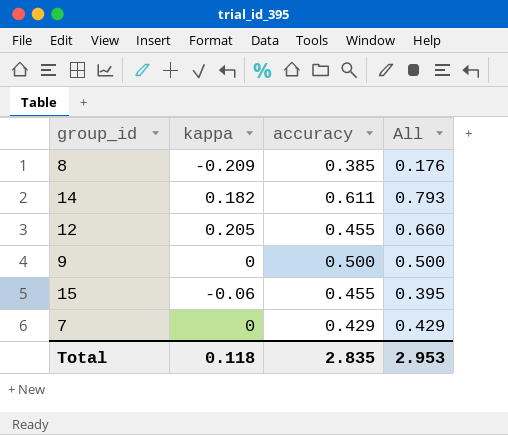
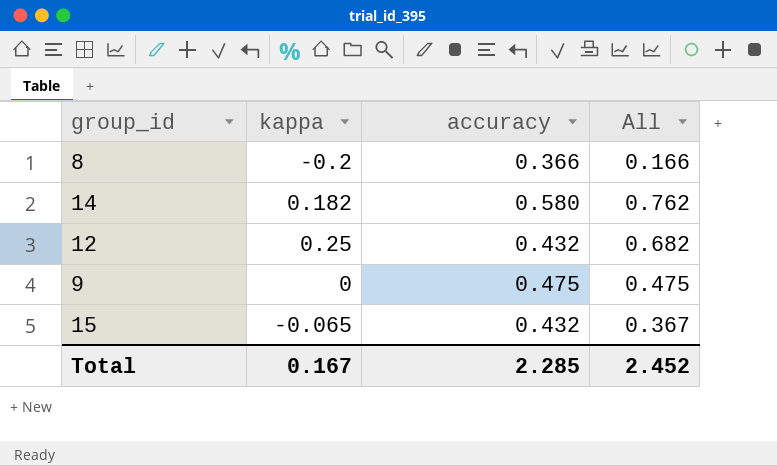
row 7: 0 | 0.429 | 0.429 -> none
8 | kappa: -0.209 -> -0.2
8 | accuracy: 0.385 -> 0.366
8 | All: 0.176 -> 0.166
14 | accuracy: 0.611 -> 0.580
14 | All: 0.793 -> 0.762
12 | kappa: 0.205 -> 0.25
12 | accuracy: 0.455 -> 0.432
12 | All: 0.660 -> 0.682
9 | accuracy: 0.500 -> 0.475
9 | All: 0.500 -> 0.475
15 | kappa: -0.06 -> -0.065
15 | accuracy: 0.455 -> 0.432
15 | All: 0.395 -> 0.367
Total | kappa: 0.118 -> 0.167
Total | accuracy: 2.835 -> 2.285
Total | All: 2.953 -> 2.452

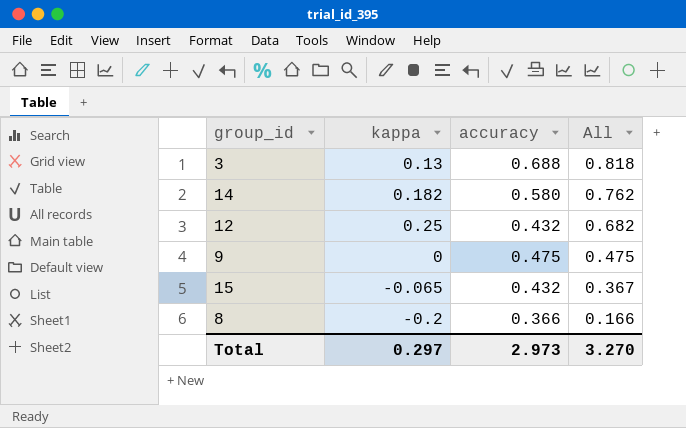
row order: none -> All descending
row 3: none -> 0.13 | 0.688 | 0.818
Total | kappa: 0.167 -> 0.297
Total | accuracy: 2.285 -> 2.973
Total | All: 2.452 -> 3.270

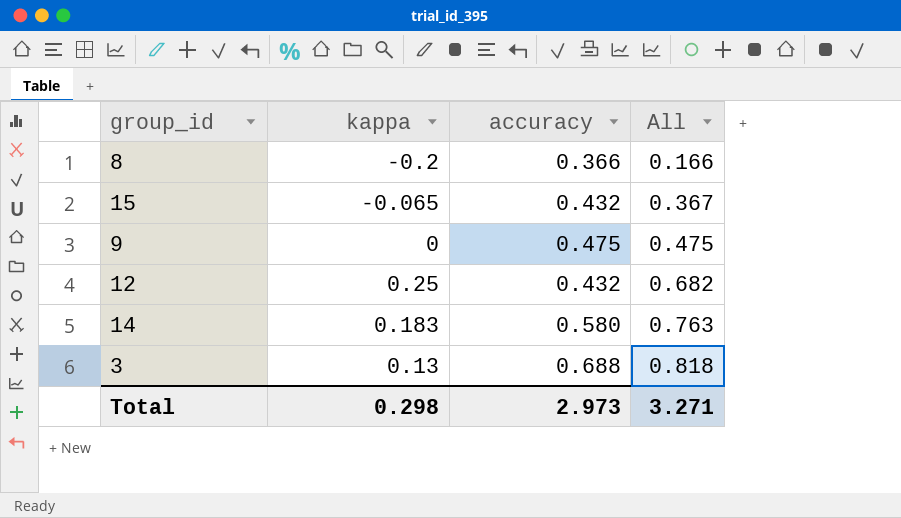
row order: All descending -> All ascending
14 | kappa: 0.182 -> 0.183
14 | All: 0.762 -> 0.763
Total | kappa: 0.297 -> 0.298
Total | All: 3.270 -> 3.271

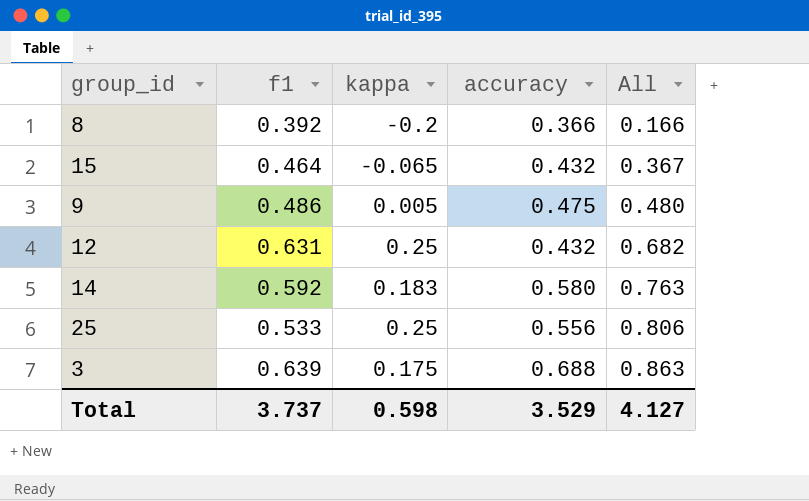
column f1 | position: none -> 2
9 | kappa: 0 -> 0.005
9 | All: 0.475 -> 0.480
row 25: none -> 0.533 | 0.25 | 0.556 | 0.806
3 | kappa: 0.13 -> 0.175
3 | All: 0.818 -> 0.863
Total | kappa: 0.298 -> 0.598
Total | accuracy: 2.973 -> 3.529
Total | All: 3.271 -> 4.127

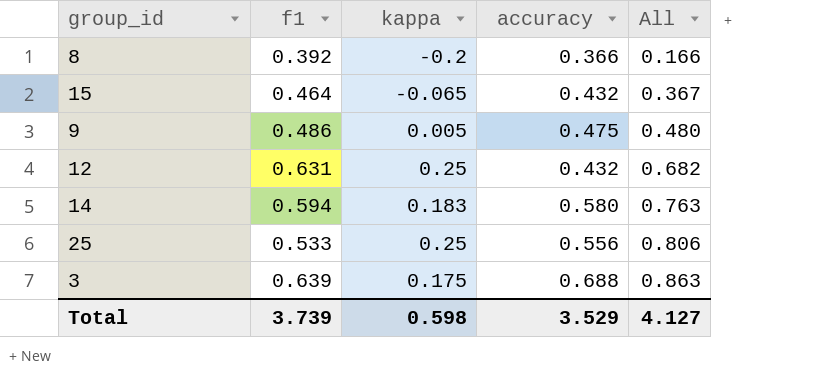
14 | f1: 0.592 -> 0.594
Total | f1: 3.737 -> 3.739

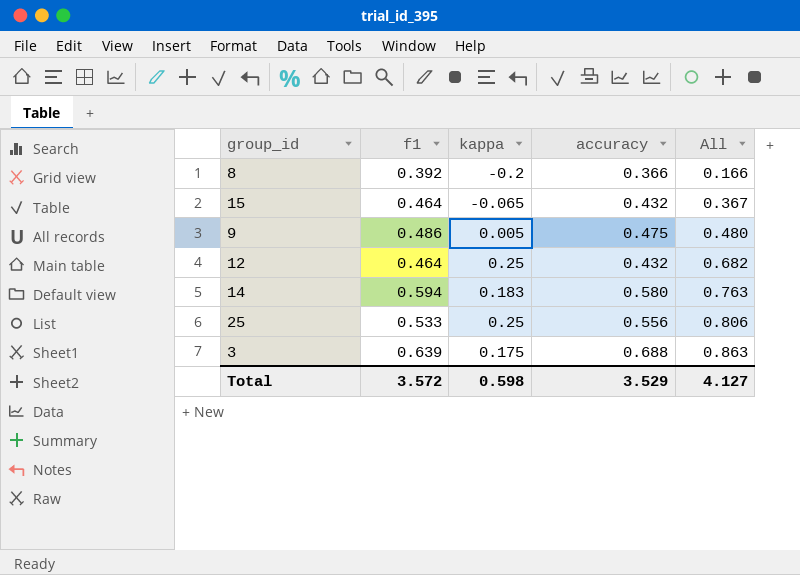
12 | f1: 0.631 -> 0.464
Total | f1: 3.739 -> 3.572

